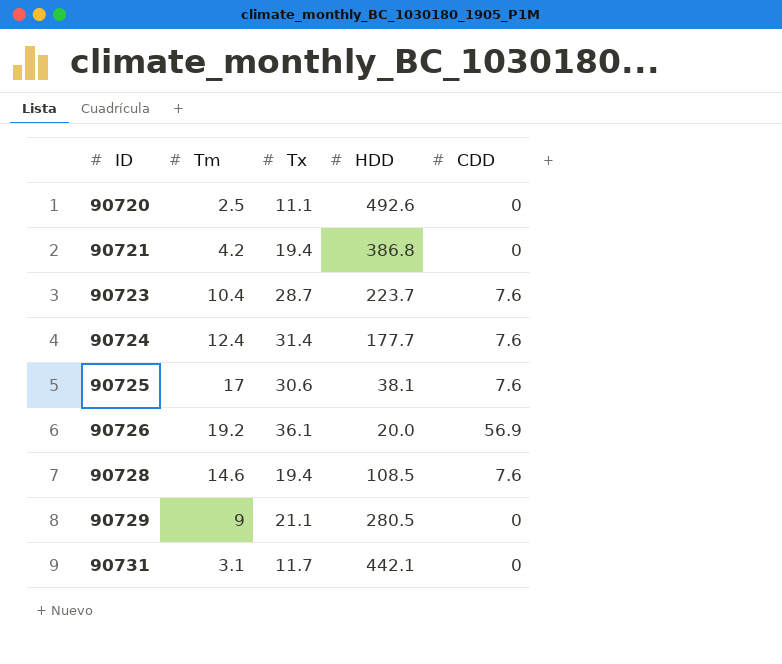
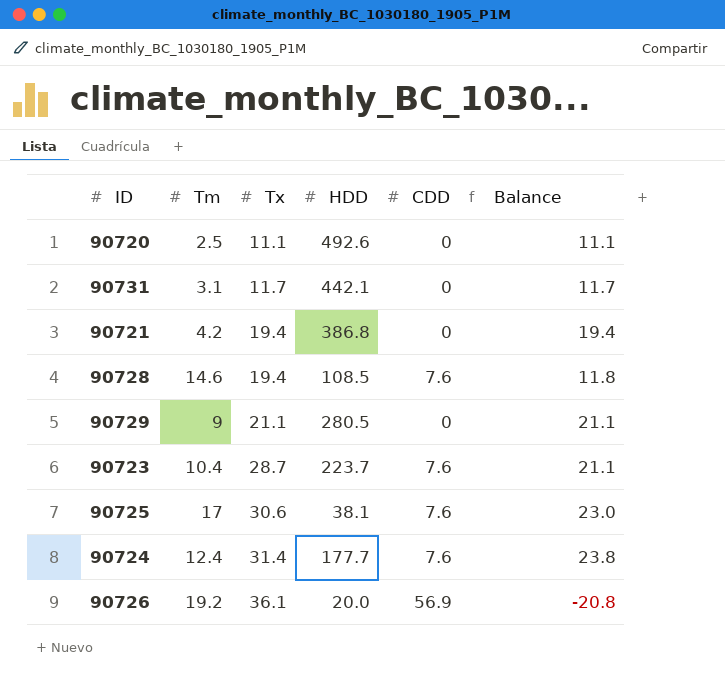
row order: ID ascending -> Tx ascending
column Balance | formula: none -> [Tx] - [CDD]

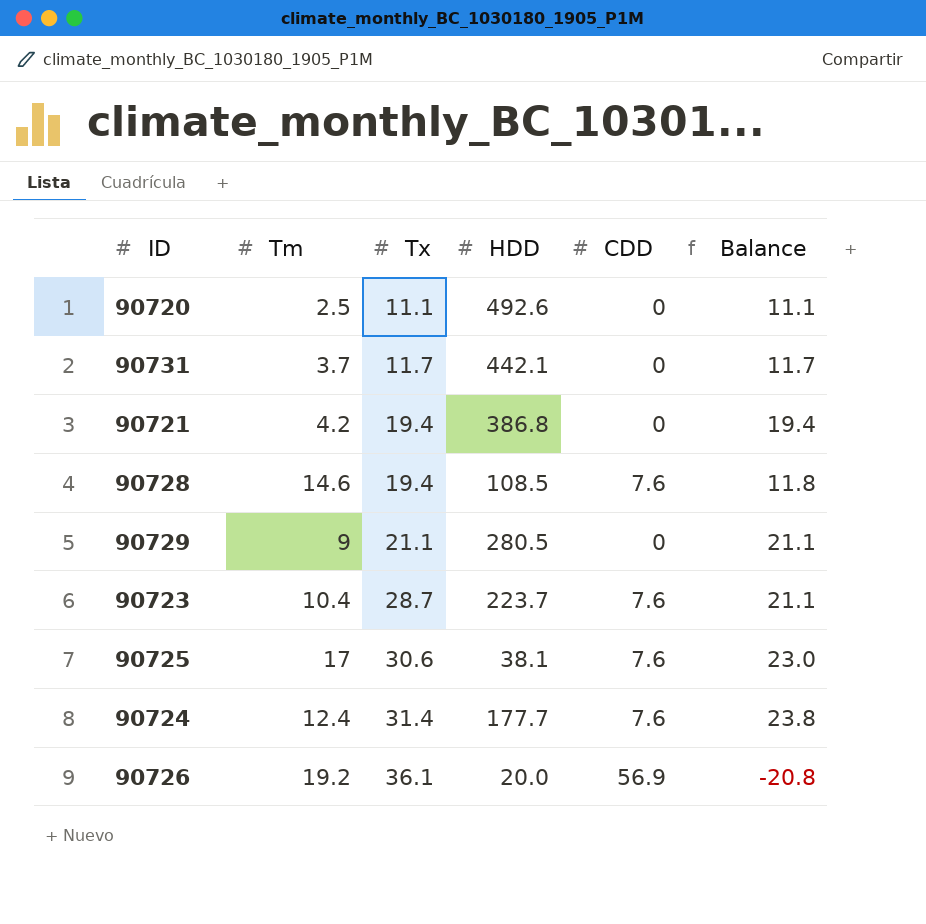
90731 | Tm: 3.1 -> 3.7

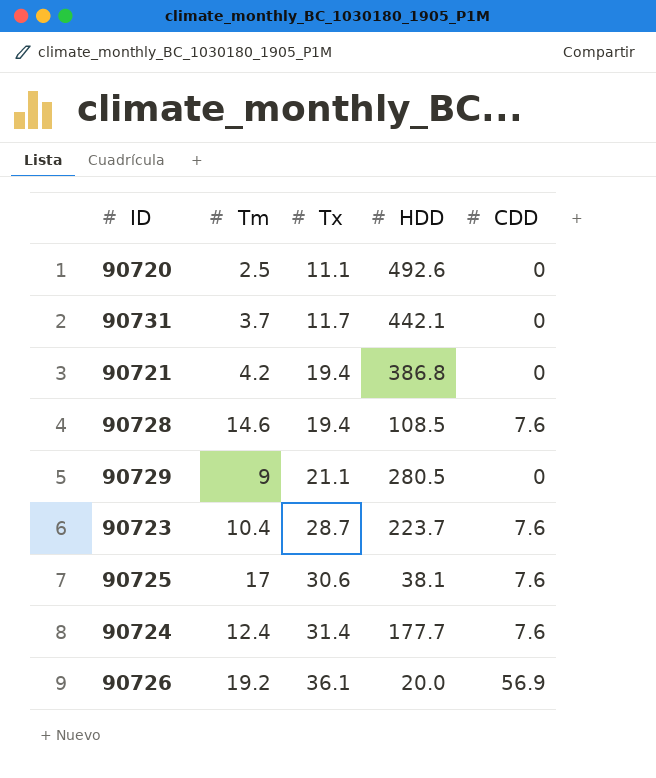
column Balance | formula: [Tx] - [CDD] -> none

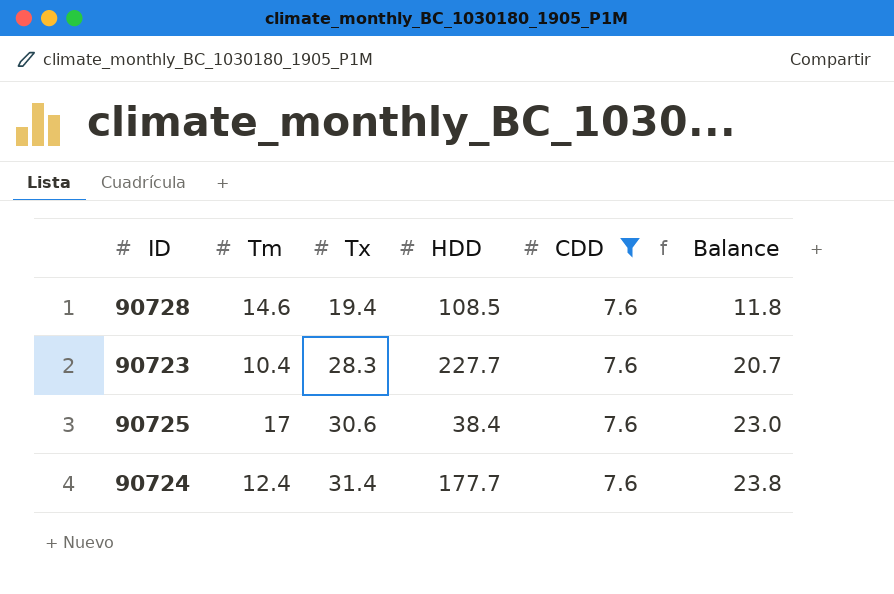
filter: none -> CDD = 7.6
column Balance | formula: none -> [Tx] - [CDD]
90723 | Tx: 28.7 -> 28.3
90723 | HDD: 223.7 -> 227.7
90725 | HDD: 38.1 -> 38.4

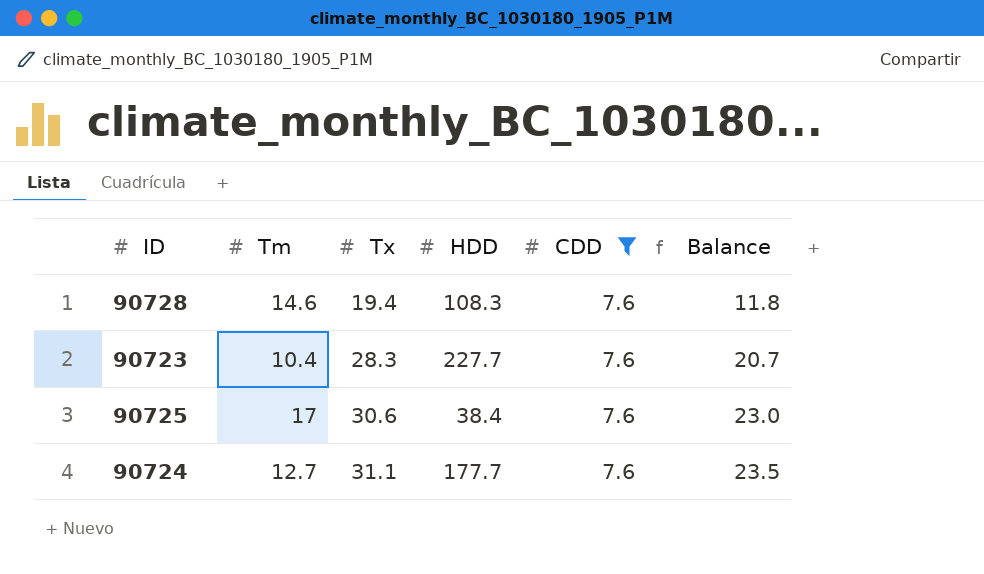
90728 | HDD: 108.5 -> 108.3
90724 | Tm: 12.4 -> 12.7
90724 | Tx: 31.4 -> 31.1
90724 | Balance: 23.8 -> 23.5

